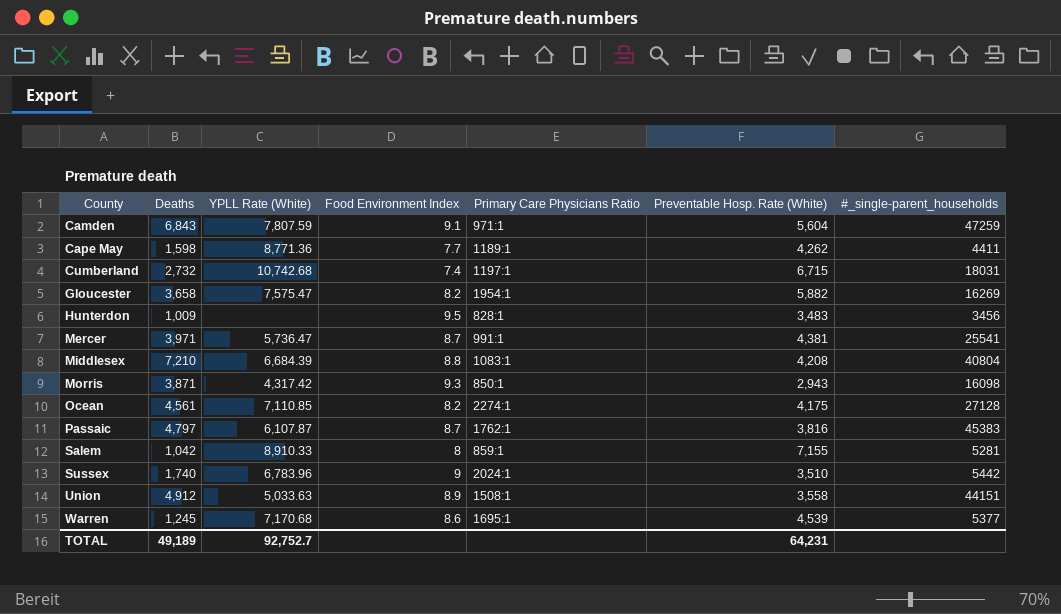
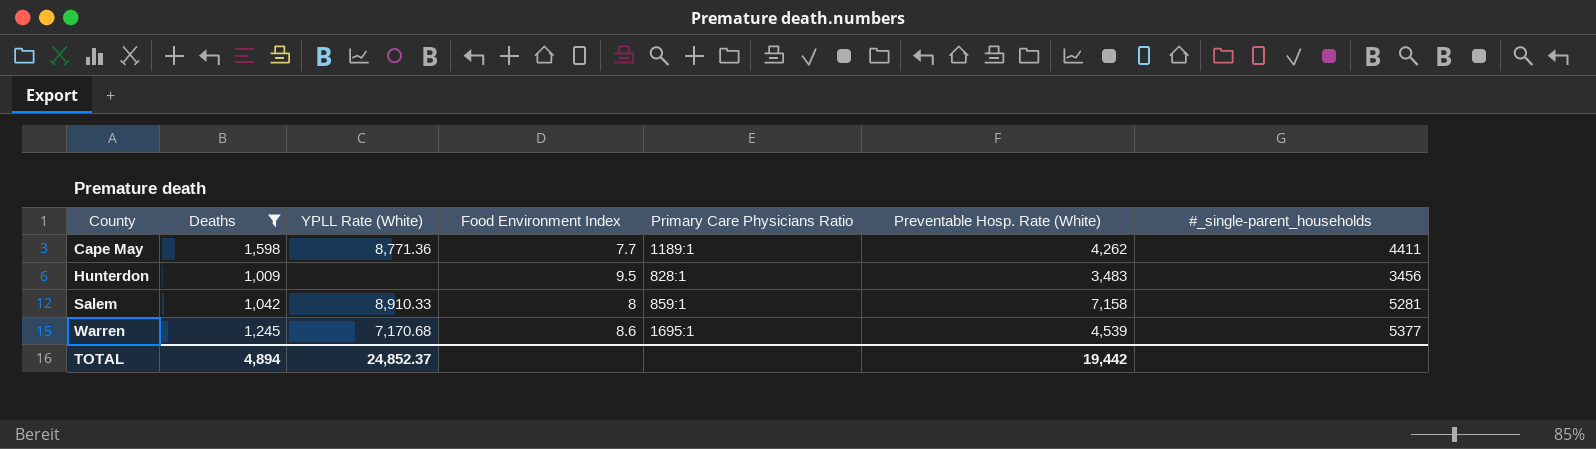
filter: none -> Deaths <= 1,598
Salem | Preventable Hosp. Rate (White): 7,155 -> 7,158
TOTAL | Deaths: 49,189 -> 4,894
TOTAL | YPLL Rate (White): 92,752.7 -> 24,852.37
TOTAL | Preventable Hosp. Rate (White): 64,231 -> 19,442

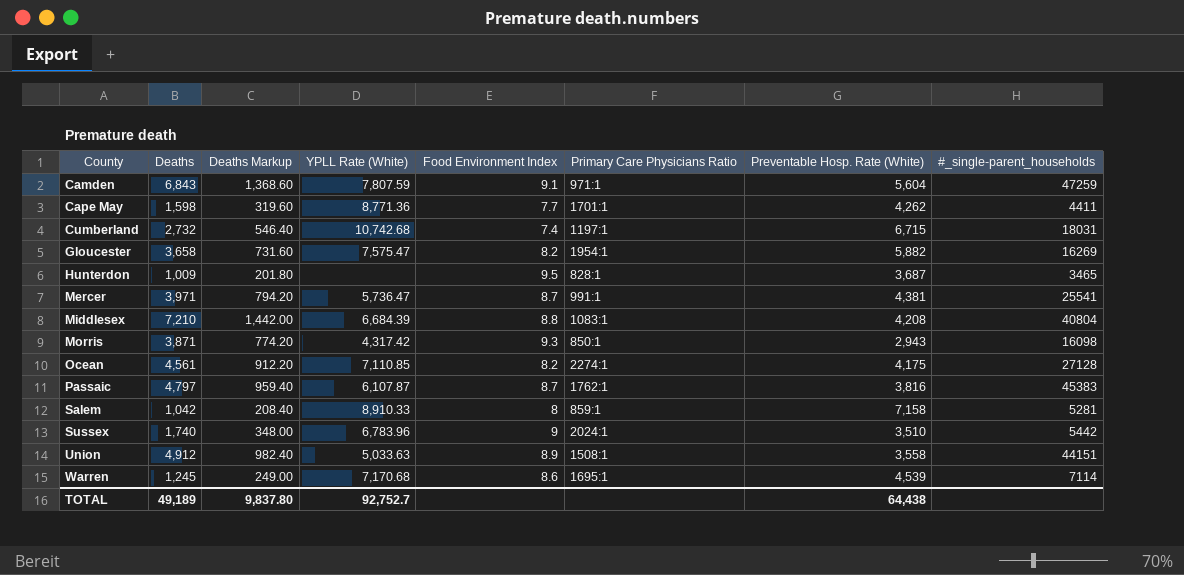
filter: Deaths <= 1,598 -> none
column Deaths Markup | formula: none -> [Deaths] * 0.2
Cape May | Primary Care Physicians Ratio: 1189:1 -> 1701:1
Hunterdon | Preventable Hosp. Rate (White): 3,483 -> 3,687
Hunterdon | #_single-parent_households: 3456 -> 3465
Warren | #_single-parent_households: 5377 -> 7114
TOTAL | Deaths: 4,894 -> 49,189
TOTAL | YPLL Rate (White): 24,852.37 -> 92,752.7
TOTAL | Preventable Hosp. Rate (White): 19,442 -> 64,438

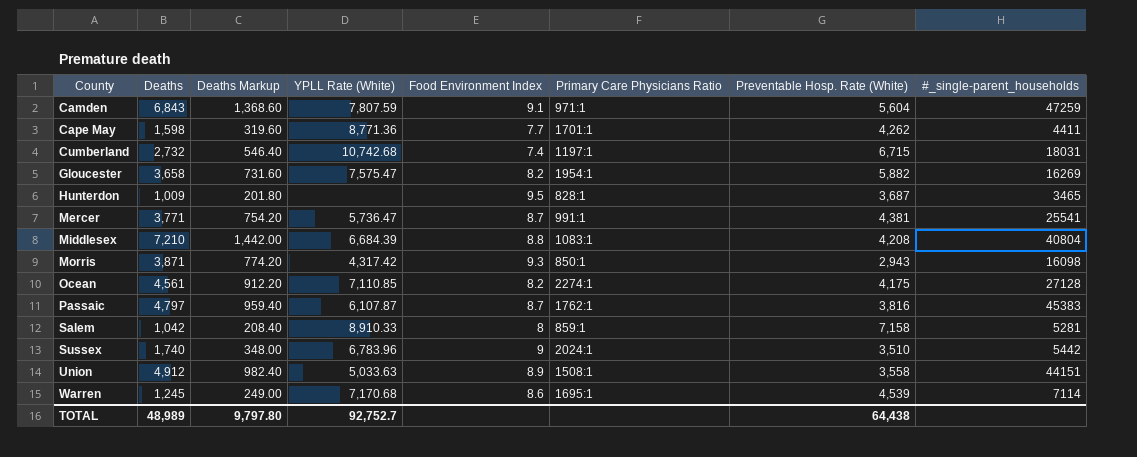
Mercer | Deaths: 3,971 -> 3,771
Mercer | Deaths Markup: 794.20 -> 754.20
TOTAL | Deaths: 49,189 -> 48,989
TOTAL | Deaths Markup: 9,837.80 -> 9,797.80

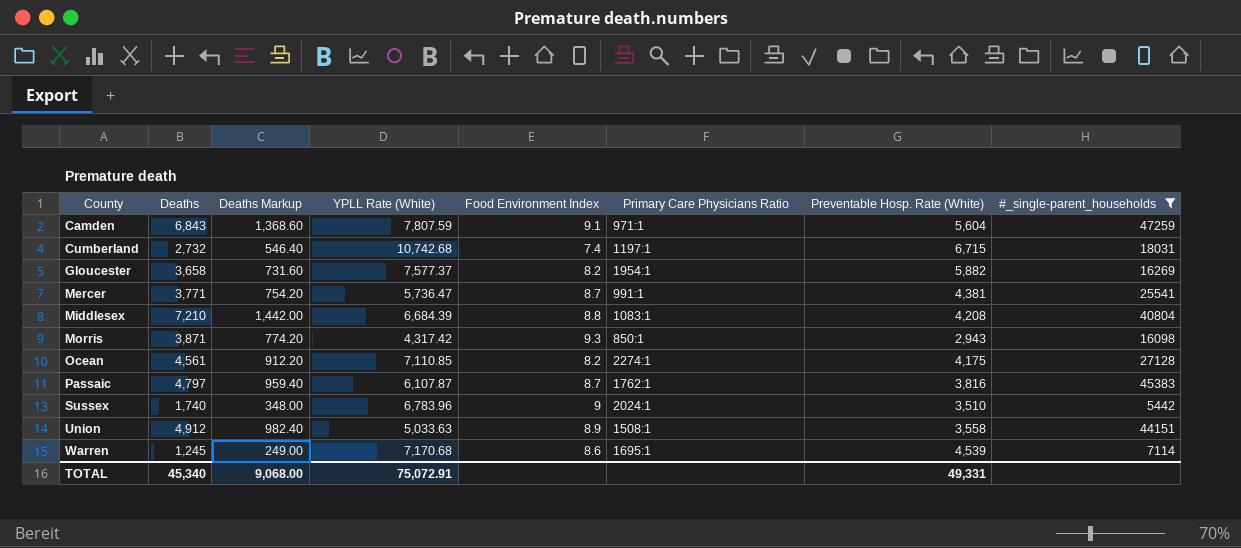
filter: none -> #_single-parent_households >= 5442
Gloucester | YPLL Rate (White): 7,575.47 -> 7,577.37
TOTAL | Deaths: 48,989 -> 45,340
TOTAL | Deaths Markup: 9,797.80 -> 9,068.00
TOTAL | YPLL Rate (White): 92,752.7 -> 75,072.91
TOTAL | Preventable Hosp. Rate (White): 64,438 -> 49,331

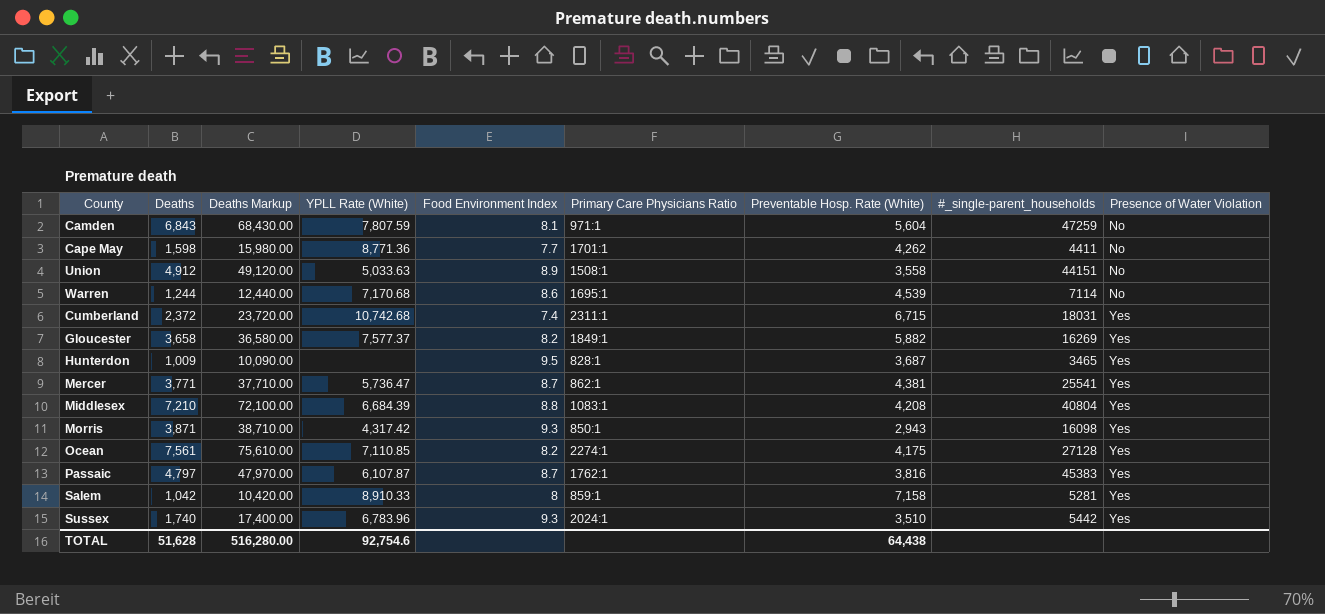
filter: #_single-parent_households >= 5442 -> none
row order: County ascending -> Presence of Water Violation ascending
column Deaths Markup | formula: [Deaths] * 0.2 -> [Deaths] * 10
column Presence of Water Violation | position: none -> 9
Camden | Food Environment Index: 9.1 -> 8.1
Warren | Deaths: 1,245 -> 1,244
Cumberland | Deaths: 2,732 -> 2,372
Cumberland | Primary Care Physicians Ratio: 1197:1 -> 2311:1
Gloucester | Primary Care Physicians Ratio: 1954:1 -> 1849:1
Mercer | Primary Care Physicians Ratio: 991:1 -> 862:1
Ocean | Deaths: 4,561 -> 7,561
Sussex | Food Environment Index: 9 -> 9.3
TOTAL | Deaths: 45,340 -> 51,628
TOTAL | Deaths Markup: 9,068.00 -> 516,280.00
TOTAL | YPLL Rate (White): 75,072.91 -> 92,754.6
TOTAL | Preventable Hosp. Rate (White): 49,331 -> 64,438

